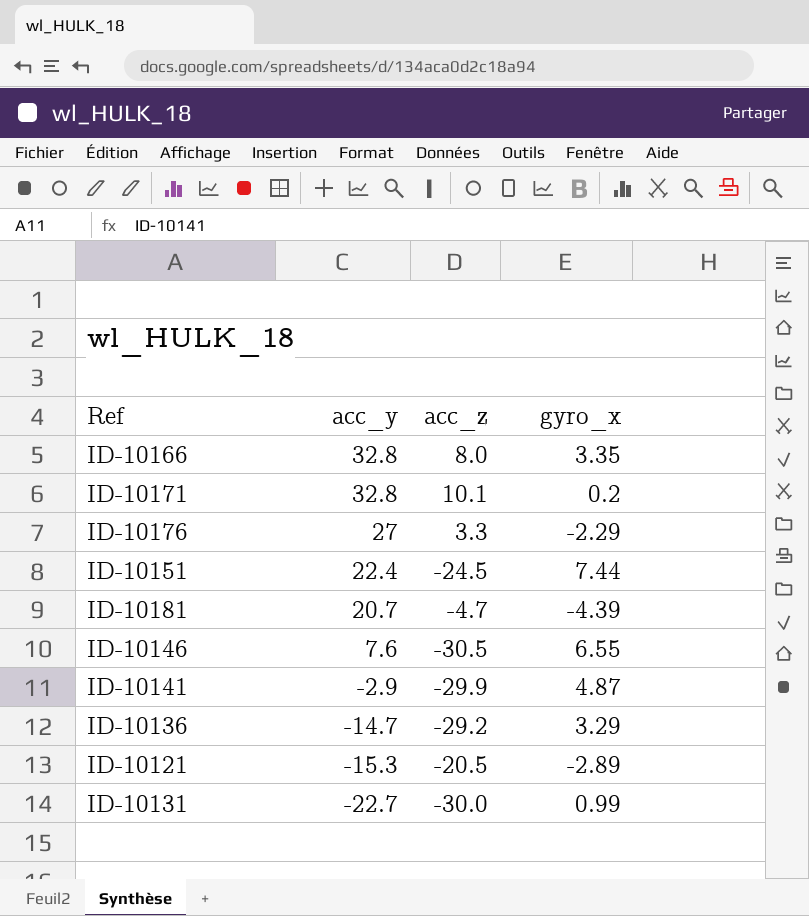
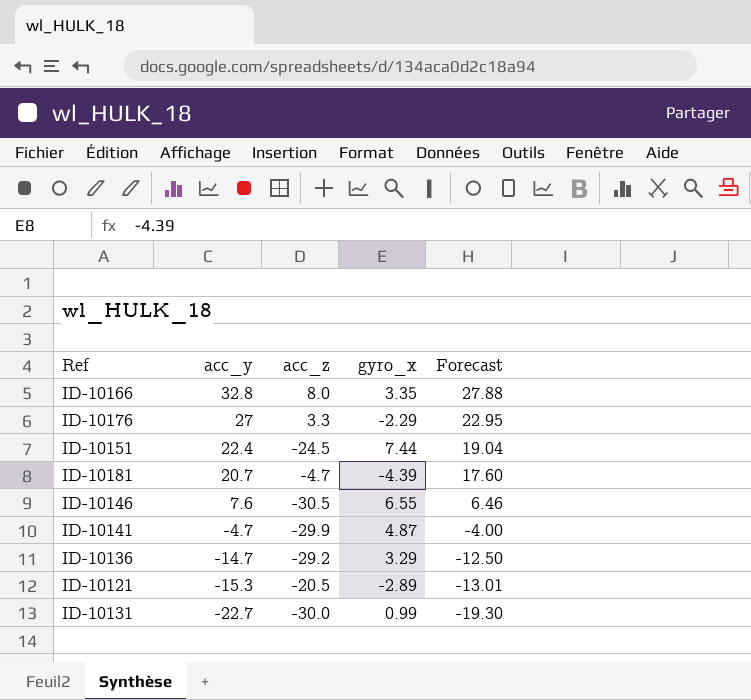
column Forecast | formula: none -> [acc_y] * 0.85
row ID-10171: 32.8 | 10.1 | 0.2 -> none
ID-10141 | acc_y: -2.9 -> -4.7

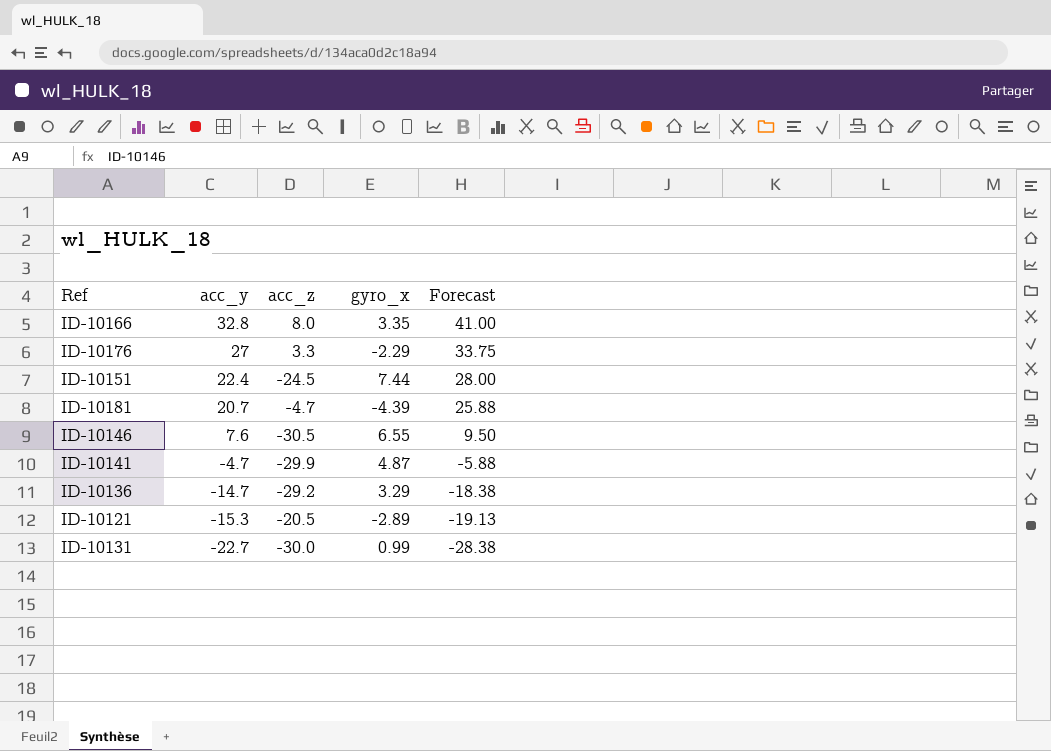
column Forecast | formula: [acc_y] * 0.85 -> [acc_y] * 1.25

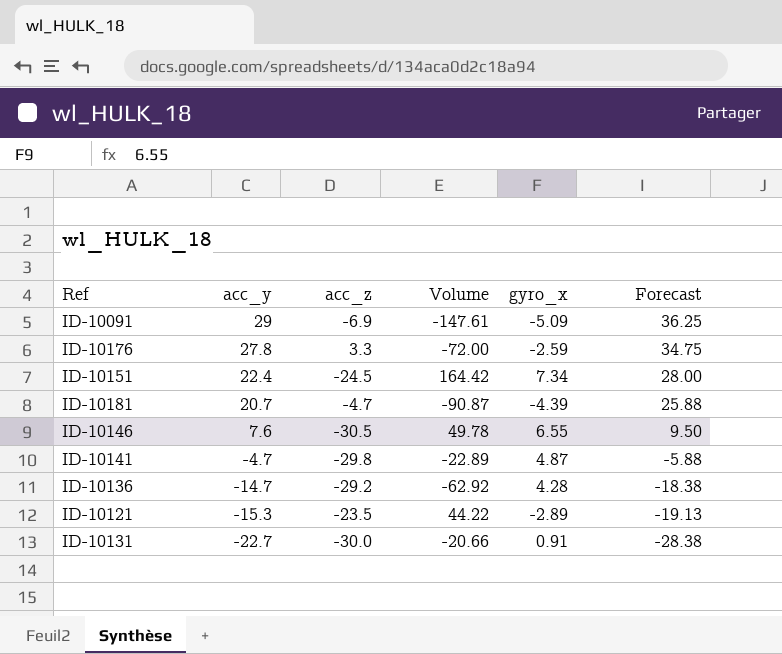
column Volume | formula: none -> [acc_y] * [gyro_x]
row ID-10166: 32.8 | 8.0 | 3.35 | 41.00 -> none
row ID-10091: none -> 29 | -6.9 | -147.61 | -5.09 | 36.25
ID-10176 | acc_y: 27 -> 27.8
ID-10176 | gyro_x: -2.29 -> -2.59
ID-10176 | Forecast: 33.75 -> 34.75
ID-10151 | gyro_x: 7.44 -> 7.34
ID-10141 | acc_z: -29.9 -> -29.8
ID-10136 | gyro_x: 3.29 -> 4.28
ID-10121 | acc_z: -20.5 -> -23.5
ID-10131 | gyro_x: 0.99 -> 0.91

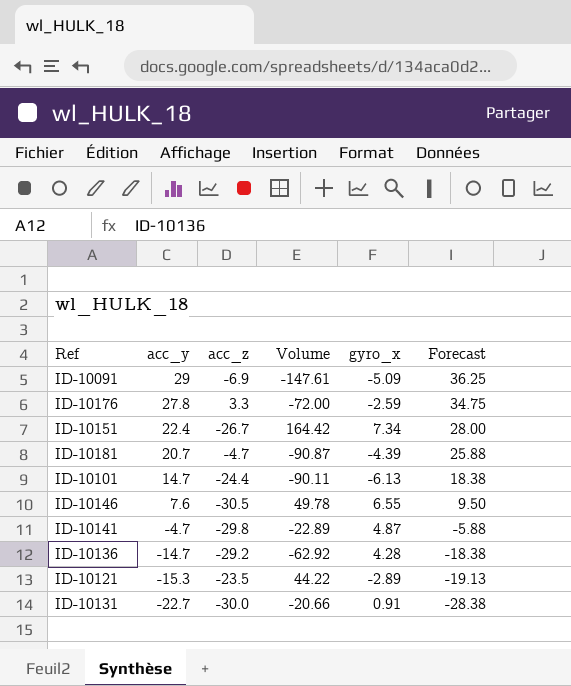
ID-10151 | acc_z: -24.5 -> -26.7
row ID-10101: none -> 14.7 | -24.4 | -90.11 | -6.13 | 18.38

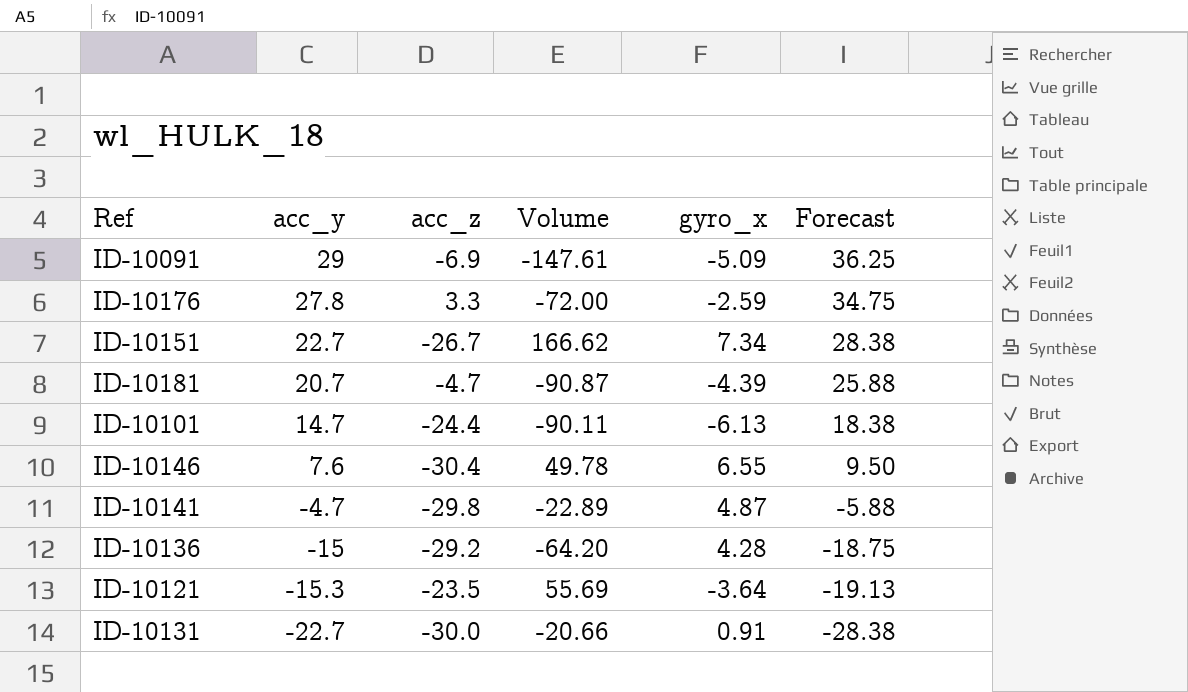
ID-10151 | acc_y: 22.4 -> 22.7
ID-10151 | Volume: 164.42 -> 166.62
ID-10151 | Forecast: 28.00 -> 28.38
ID-10146 | acc_z: -30.5 -> -30.4
ID-10136 | acc_y: -14.7 -> -15
ID-10136 | Volume: -62.92 -> -64.20
ID-10136 | Forecast: -18.38 -> -18.75
ID-10121 | Volume: 44.22 -> 55.69
ID-10121 | gyro_x: -2.89 -> -3.64

